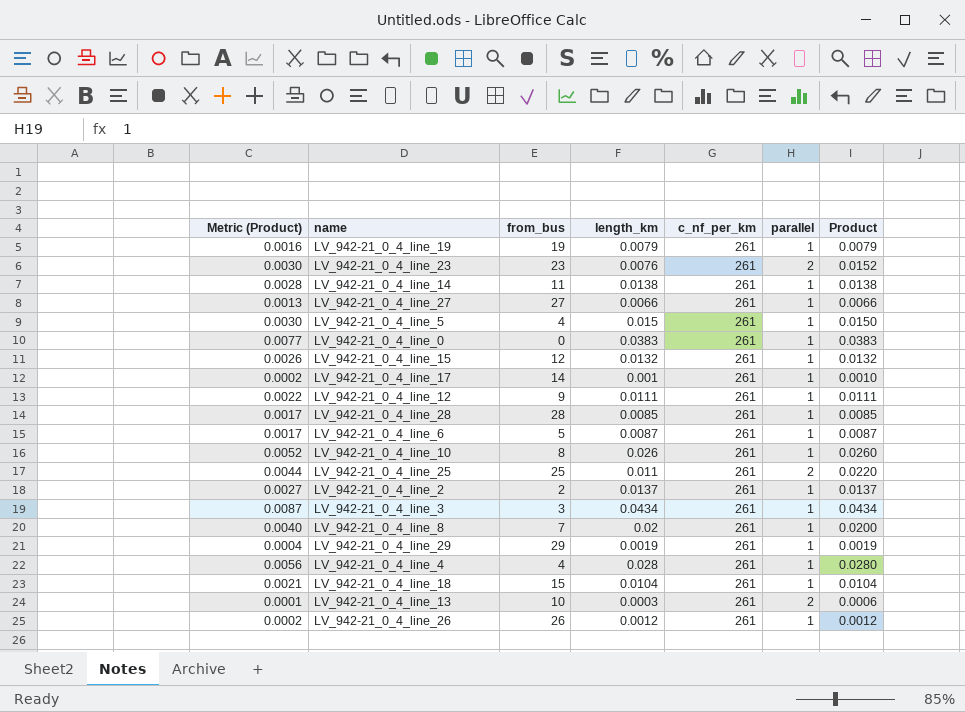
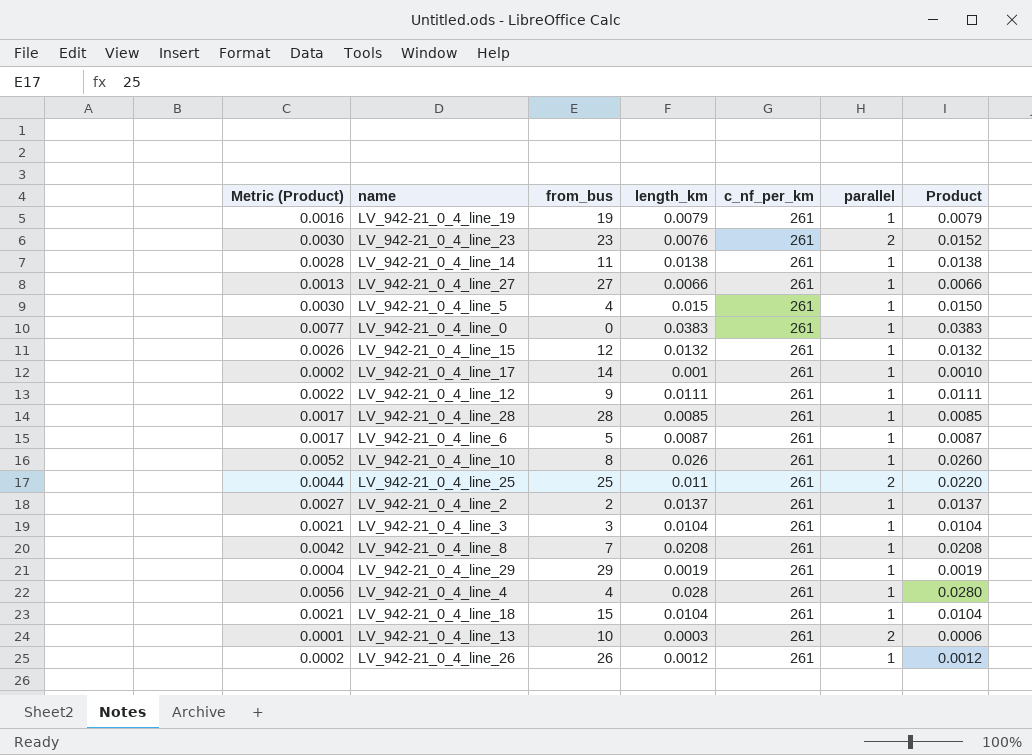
LV_942-21_0_4_line_3 | Metric (Product): 0.0087 -> 0.0021
LV_942-21_0_4_line_3 | length_km: 0.0434 -> 0.0104
LV_942-21_0_4_line_3 | Product: 0.0434 -> 0.0104
LV_942-21_0_4_line_8 | Metric (Product): 0.0040 -> 0.0042
LV_942-21_0_4_line_8 | length_km: 0.02 -> 0.0208
LV_942-21_0_4_line_8 | Product: 0.0200 -> 0.0208

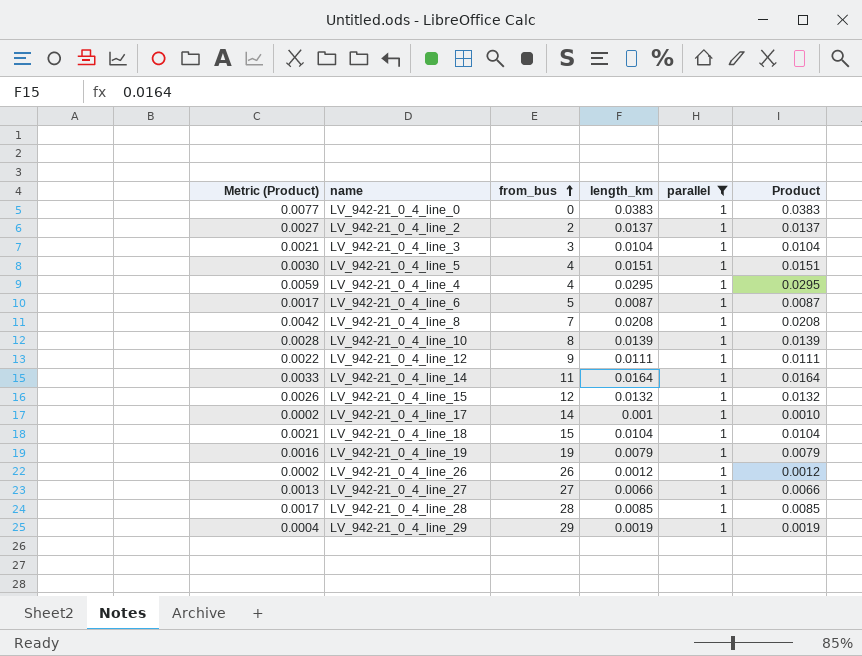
filter: none -> parallel = 1
row order: none -> from_bus ascending
column c_nf_per_km | position: 5 -> none
LV_942-21_0_4_line_5 | length_km: 0.015 -> 0.0151
LV_942-21_0_4_line_5 | Product: 0.0150 -> 0.0151
LV_942-21_0_4_line_4 | Metric (Product): 0.0056 -> 0.0059
LV_942-21_0_4_line_4 | length_km: 0.028 -> 0.0295
LV_942-21_0_4_line_4 | Product: 0.0280 -> 0.0295
LV_942-21_0_4_line_10 | Metric (Product): 0.0052 -> 0.0028
LV_942-21_0_4_line_10 | length_km: 0.026 -> 0.0139
LV_942-21_0_4_line_10 | Product: 0.0260 -> 0.0139
LV_942-21_0_4_line_14 | Metric (Product): 0.0028 -> 0.0033
LV_942-21_0_4_line_14 | length_km: 0.0138 -> 0.0164
LV_942-21_0_4_line_14 | Product: 0.0138 -> 0.0164

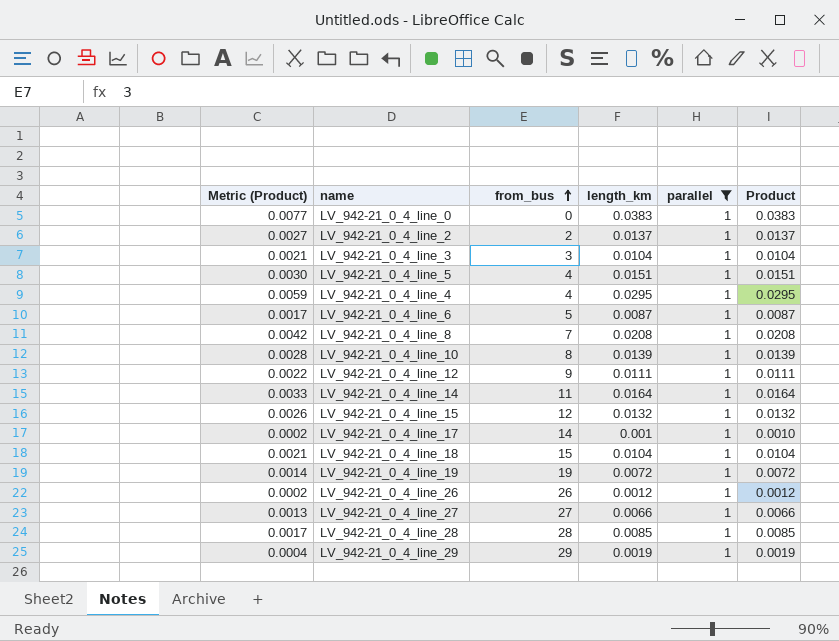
LV_942-21_0_4_line_19 | Metric (Product): 0.0016 -> 0.0014
LV_942-21_0_4_line_19 | length_km: 0.0079 -> 0.0072
LV_942-21_0_4_line_19 | Product: 0.0079 -> 0.0072

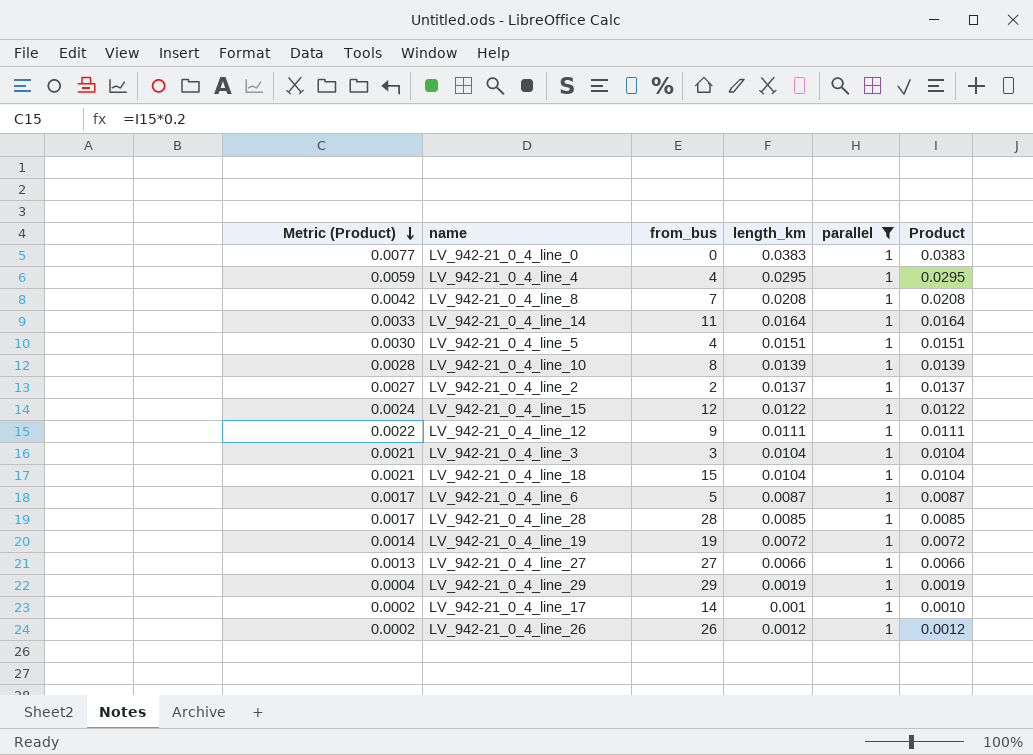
row order: from_bus ascending -> Metric (Product) descending
LV_942-21_0_4_line_15 | Metric (Product): 0.0026 -> 0.0024
LV_942-21_0_4_line_15 | length_km: 0.0132 -> 0.0122
LV_942-21_0_4_line_15 | Product: 0.0132 -> 0.0122

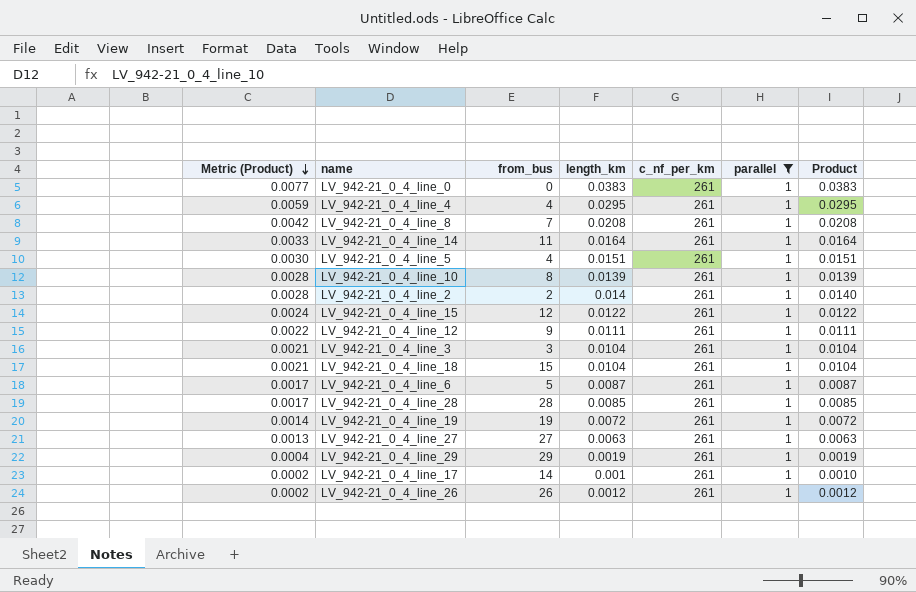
column c_nf_per_km | position: none -> 5
LV_942-21_0_4_line_2 | Metric (Product): 0.0027 -> 0.0028
LV_942-21_0_4_line_2 | length_km: 0.0137 -> 0.014
LV_942-21_0_4_line_2 | Product: 0.0137 -> 0.0140
LV_942-21_0_4_line_27 | length_km: 0.0066 -> 0.0063
LV_942-21_0_4_line_27 | Product: 0.0066 -> 0.0063

